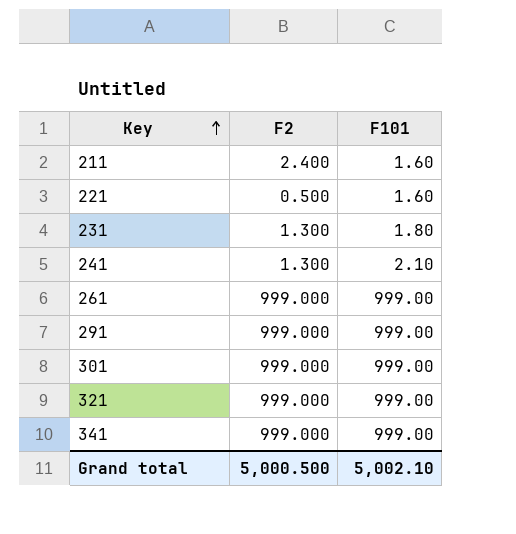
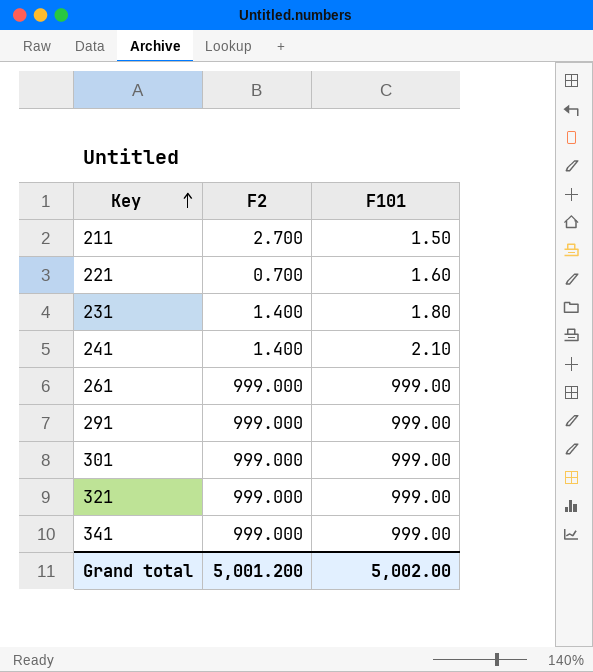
211 | F2: 2.400 -> 2.700
211 | F101: 1.60 -> 1.50
221 | F2: 0.500 -> 0.700
231 | F2: 1.300 -> 1.400
241 | F2: 1.300 -> 1.400
Grand total | F2: 5,000.500 -> 5,001.200
Grand total | F101: 5,002.10 -> 5,002.00

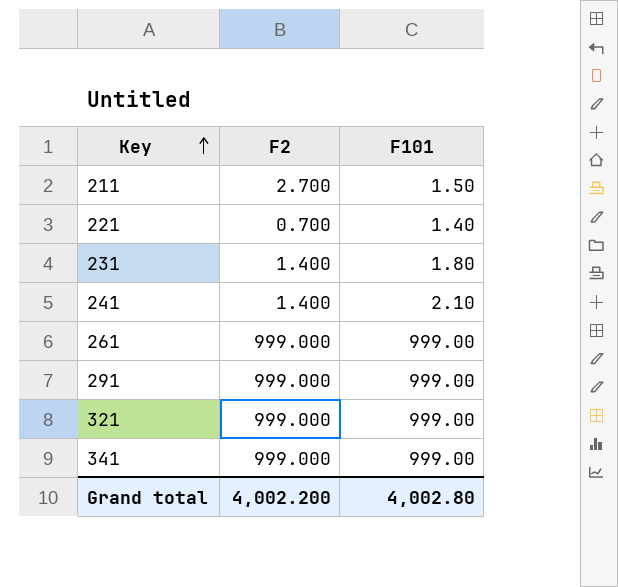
row 301: 999.000 | 999.00 -> none
221 | F101: 1.60 -> 1.40
Grand total | F2: 5,001.200 -> 4,002.200
Grand total | F101: 5,002.00 -> 4,002.80

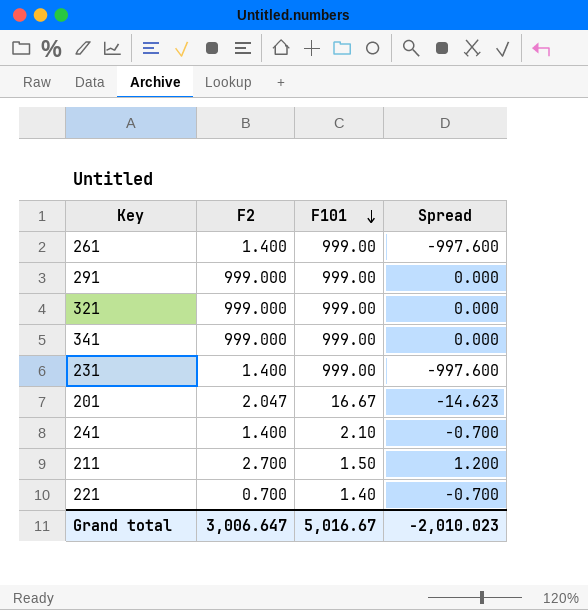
row order: Key ascending -> F101 descending
column Spread | formula: none -> [F2] - [F101]
261 | F2: 999.000 -> 1.400
231 | F101: 1.80 -> 999.00
row 201: none -> 2.047 | 16.67 | -14.623
Grand total | F2: 4,002.200 -> 3,006.647
Grand total | F101: 4,002.80 -> 5,016.67

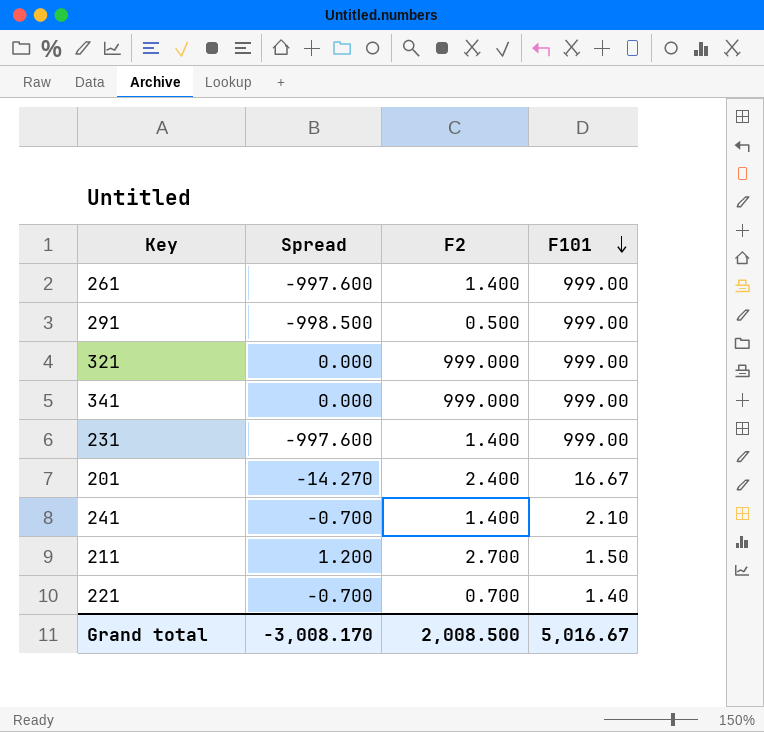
column Spread | position: 4 -> 2
291 | Spread: 0.000 -> -998.500
291 | F2: 999.000 -> 0.500
201 | Spread: -14.623 -> -14.270
201 | F2: 2.047 -> 2.400
Grand total | Spread: -2,010.023 -> -3,008.170
Grand total | F2: 3,006.647 -> 2,008.500

